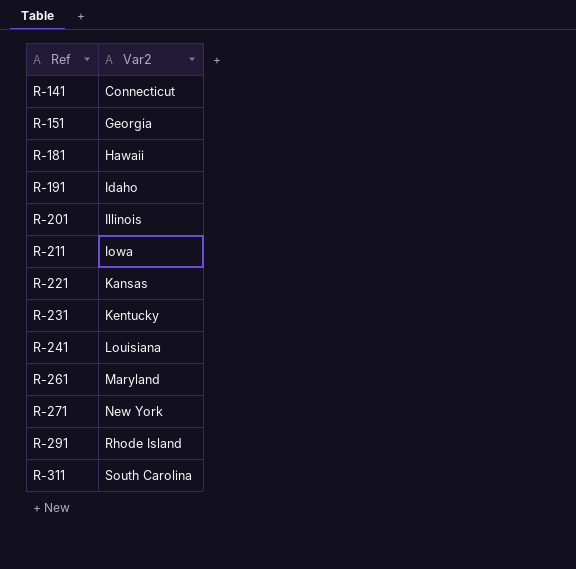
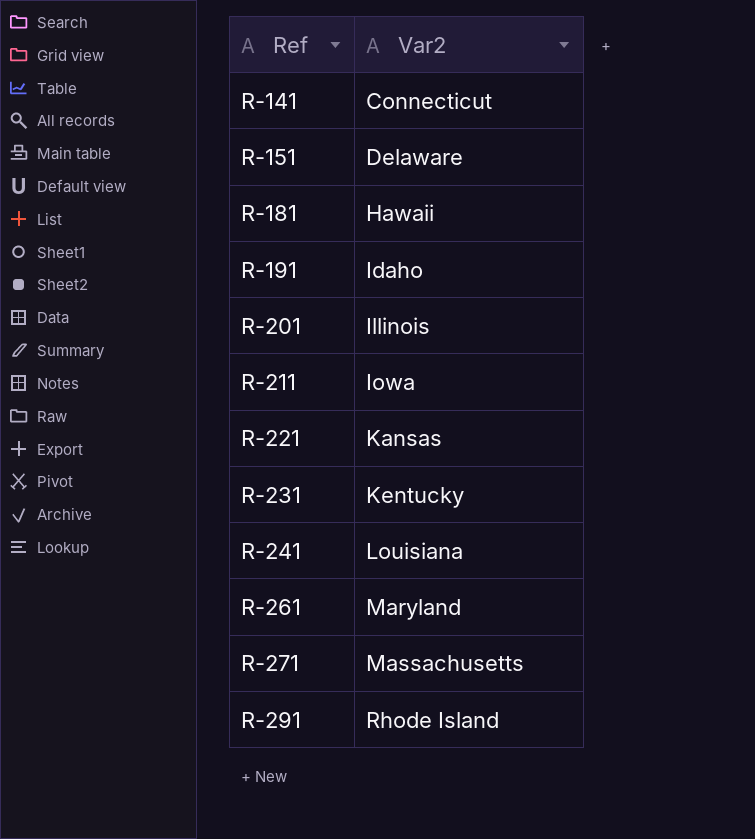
row R-311: South Carolina -> none
R-151 | Var2: Georgia -> Delaware
R-271 | Var2: New York -> Massachusetts

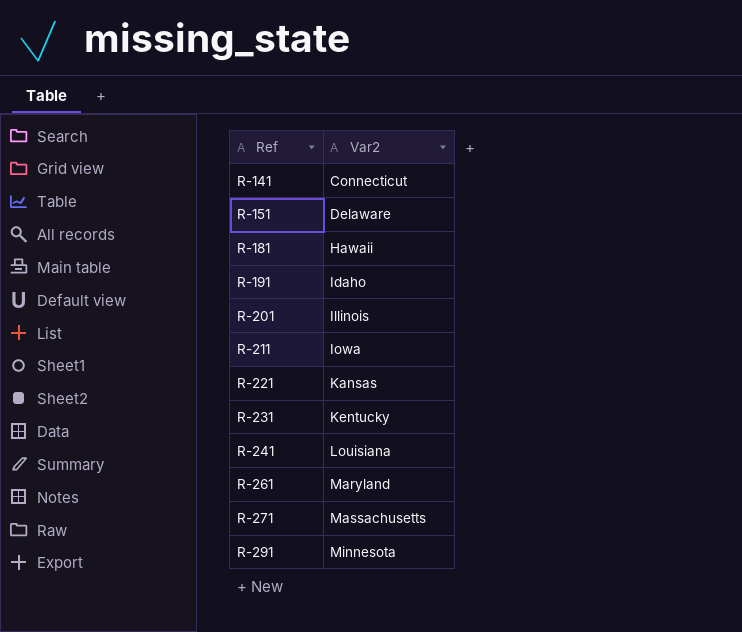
R-291 | Var2: Rhode Island -> Minnesota

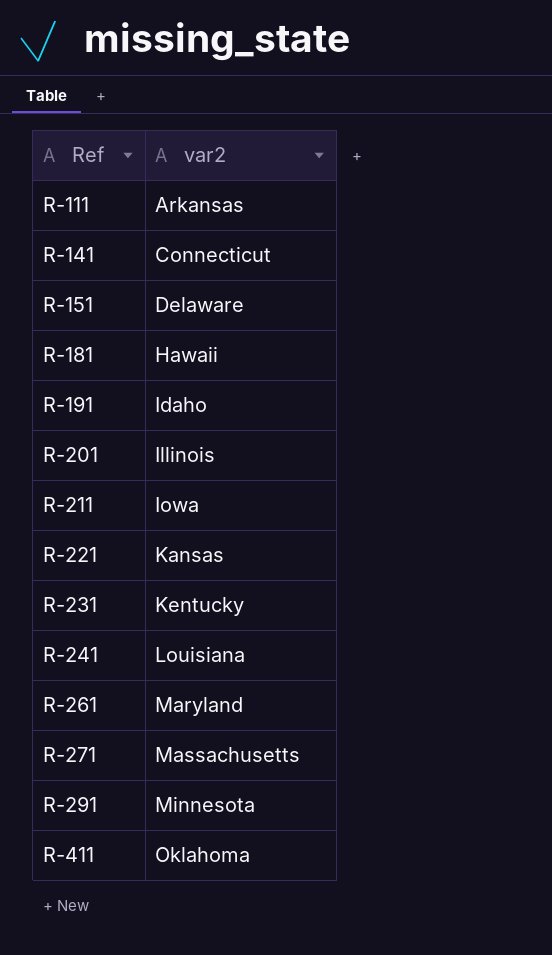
column name: Var2 -> var2
row R-111: none -> Arkansas
row R-411: none -> Oklahoma

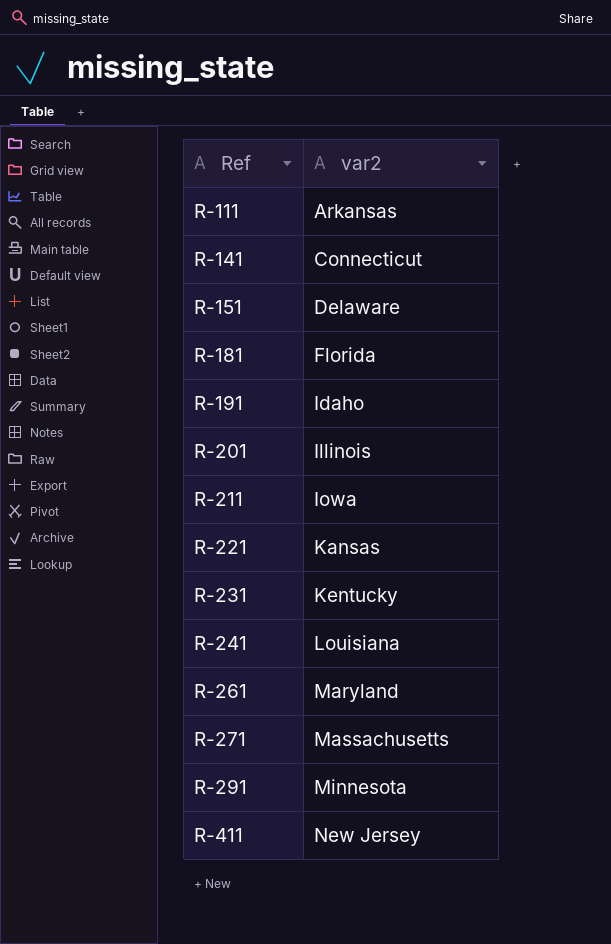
R-181 | var2: Hawaii -> Florida
R-411 | var2: Oklahoma -> New Jersey

